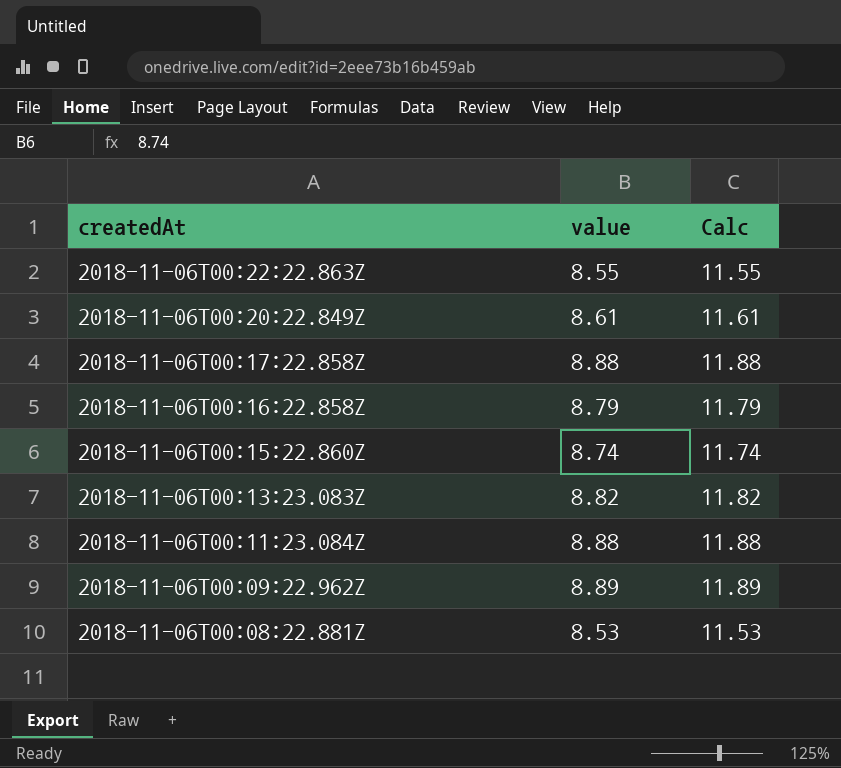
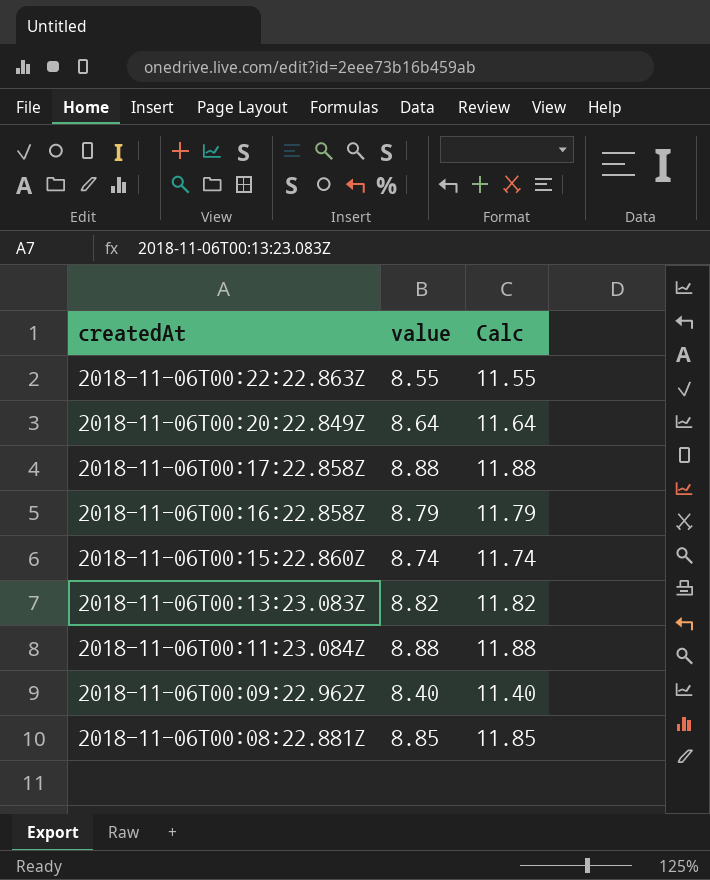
2018-11-06T00:20:22.849Z | value: 8.61 -> 8.64
2018-11-06T00:20:22.849Z | Calc: 11.61 -> 11.64
2018-11-06T00:09:22.962Z | value: 8.89 -> 8.40
2018-11-06T00:09:22.962Z | Calc: 11.89 -> 11.40
2018-11-06T00:08:22.881Z | value: 8.53 -> 8.85
2018-11-06T00:08:22.881Z | Calc: 11.53 -> 11.85

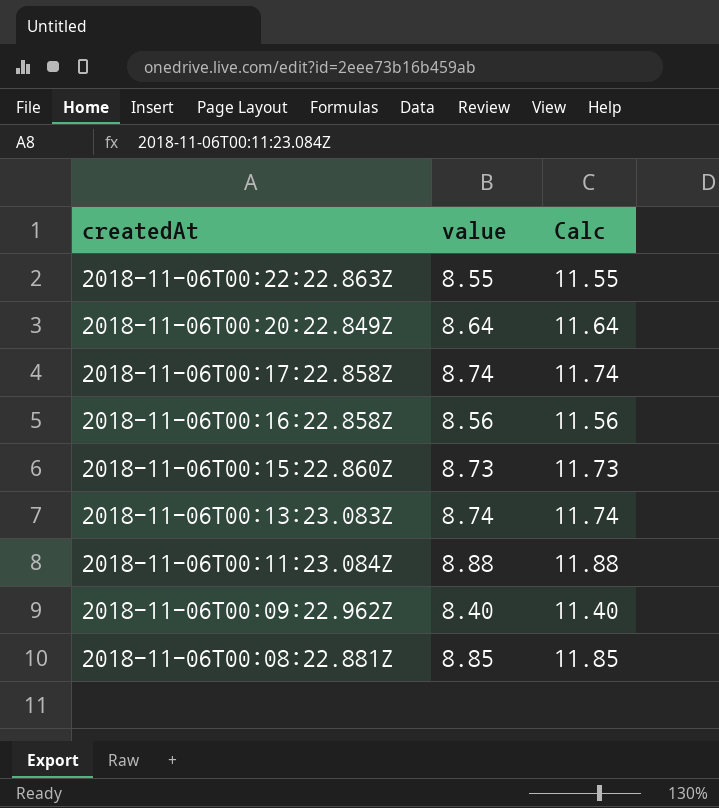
2018-11-06T00:17:22.858Z | value: 8.88 -> 8.74
2018-11-06T00:17:22.858Z | Calc: 11.88 -> 11.74
2018-11-06T00:16:22.858Z | value: 8.79 -> 8.56
2018-11-06T00:16:22.858Z | Calc: 11.79 -> 11.56
2018-11-06T00:15:22.860Z | value: 8.74 -> 8.73
2018-11-06T00:15:22.860Z | Calc: 11.74 -> 11.73
2018-11-06T00:13:23.083Z | value: 8.82 -> 8.74
2018-11-06T00:13:23.083Z | Calc: 11.82 -> 11.74

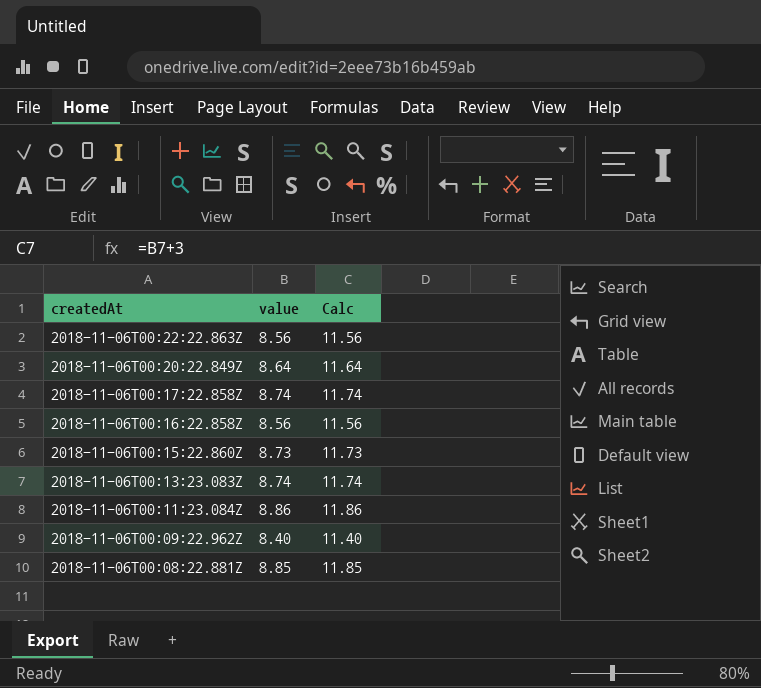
2018-11-06T00:22:22.863Z | value: 8.55 -> 8.56
2018-11-06T00:22:22.863Z | Calc: 11.55 -> 11.56
2018-11-06T00:11:23.084Z | value: 8.88 -> 8.86
2018-11-06T00:11:23.084Z | Calc: 11.88 -> 11.86

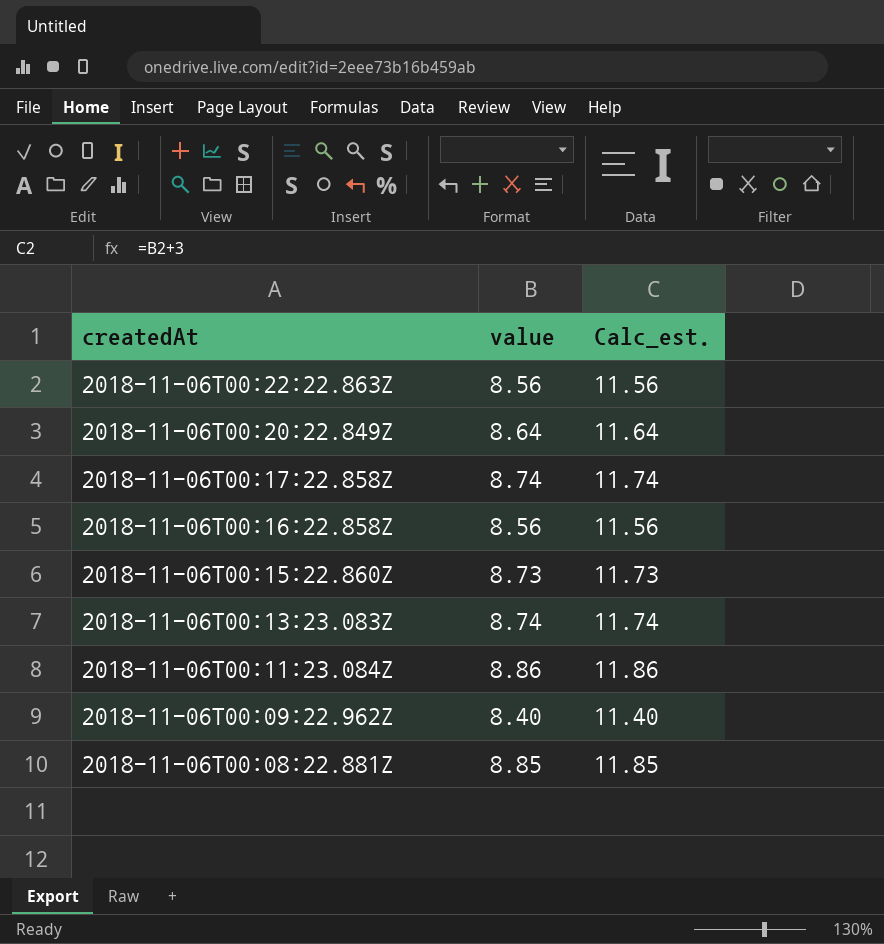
column name: Calc -> Calc_est.

